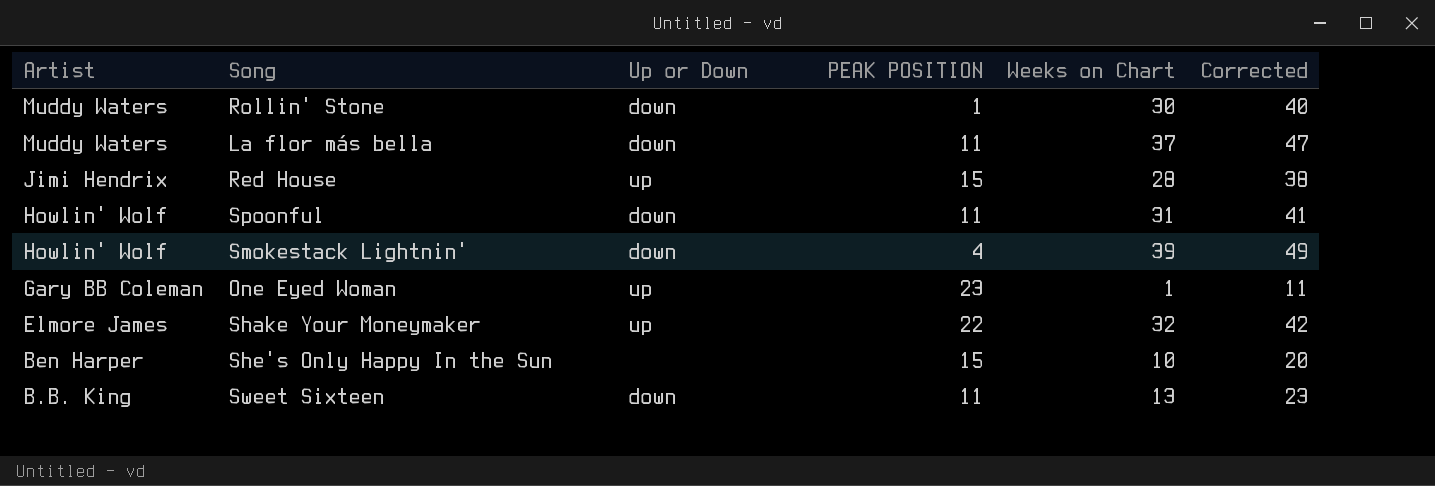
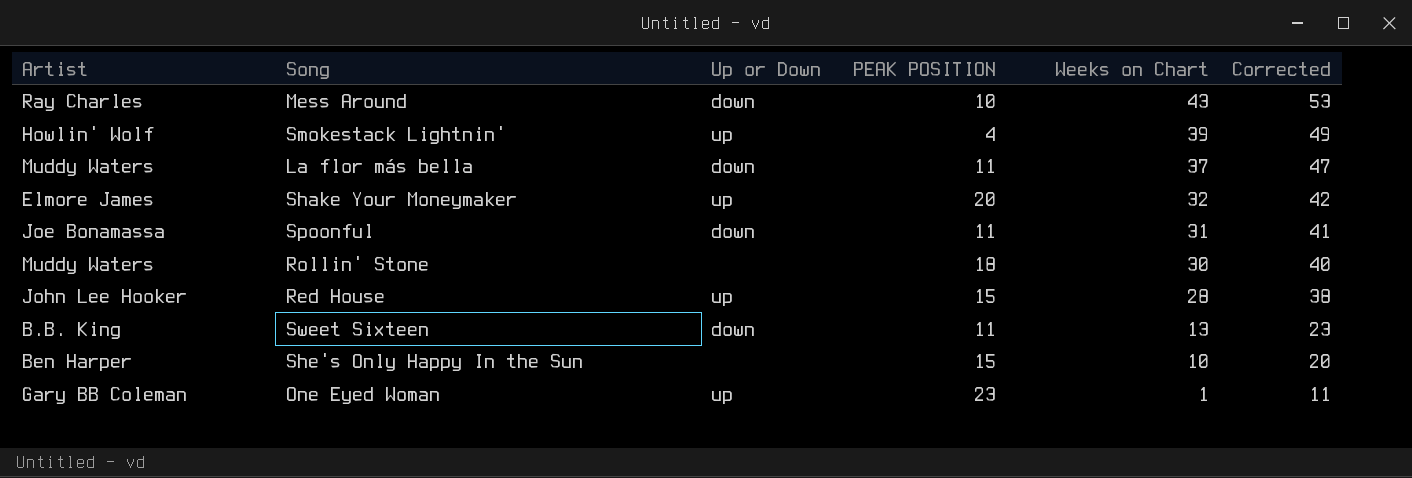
row order: Artist descending -> Weeks on Chart descending
row Mess Around: none -> Ray Charles | down | 10 | 43 | 53
Smokestack Lightnin' | Up or Down: down -> up
Shake Your Moneymaker | PEAK POSITION: 22 -> 20
Spoonful | Artist: Howlin' Wolf -> Joe Bonamassa
Rollin' Stone | Up or Down: down -> none
Rollin' Stone | PEAK POSITION: 1 -> 18
Red House | Artist: Jimi Hendrix -> John Lee Hooker

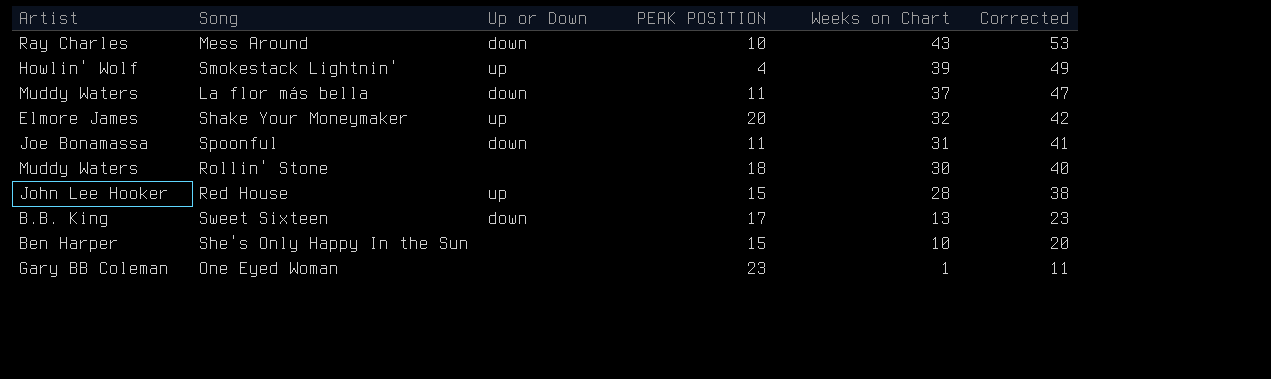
Sweet Sixteen | PEAK POSITION: 11 -> 17
One Eyed Woman | Up or Down: up -> none

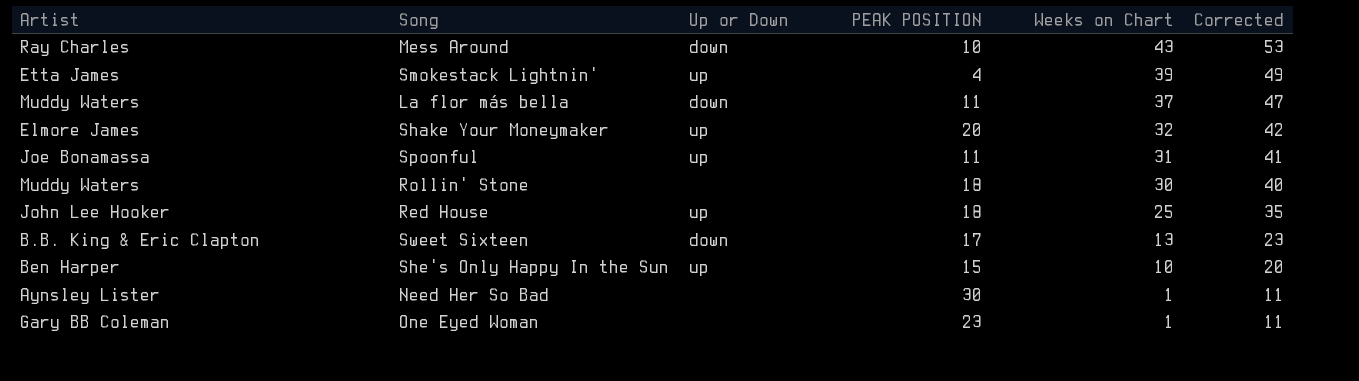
Smokestack Lightnin' | Artist: Howlin' Wolf -> Etta James
Spoonful | Up or Down: down -> up
Red House | PEAK POSITION: 15 -> 18
Red House | Weeks on Chart: 28 -> 25
Red House | Corrected: 38 -> 35
Sweet Sixteen | Artist: B.B. King -> B.B. King & Eric Clapton
She's Only Happy In the Sun | Up or Down: none -> up
row Need Her So Bad: none -> Aynsley Lister | none | 30 | 1 | 11

